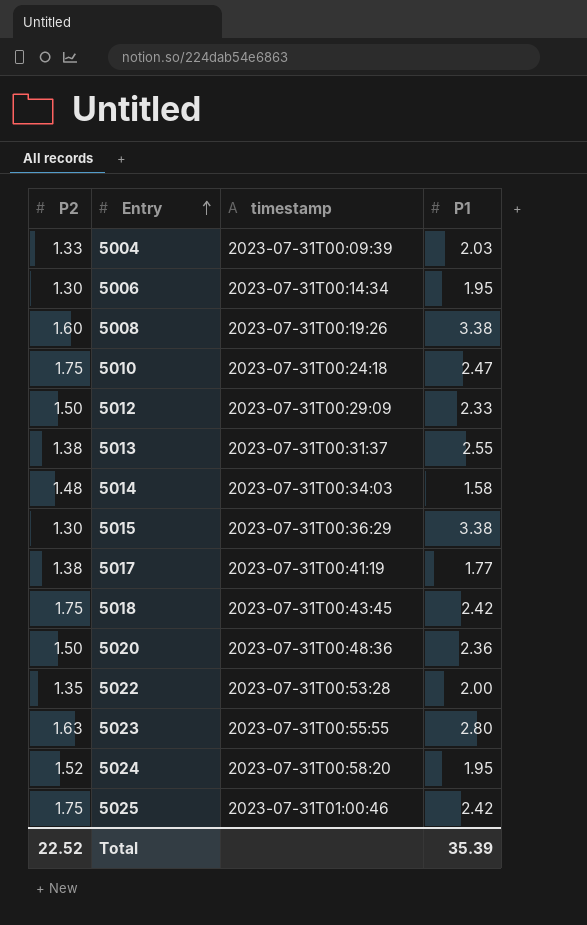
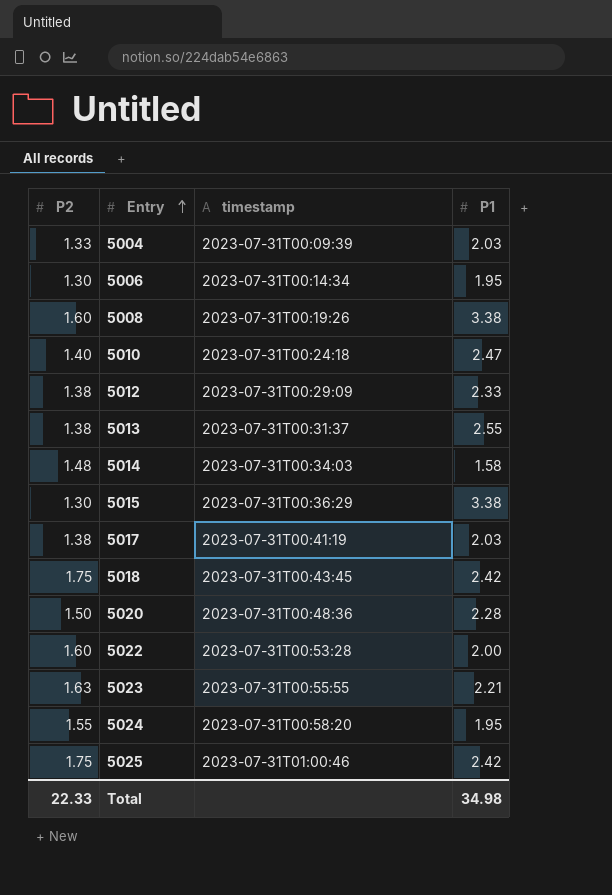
5010 | P2: 1.75 -> 1.40
5012 | P2: 1.50 -> 1.38
5017 | P1: 1.77 -> 2.03
5020 | P1: 2.36 -> 2.28
5022 | P2: 1.35 -> 1.60
5023 | P1: 2.80 -> 2.21
5024 | P2: 1.52 -> 1.55
Total | P2: 22.52 -> 22.33
Total | P1: 35.39 -> 34.98

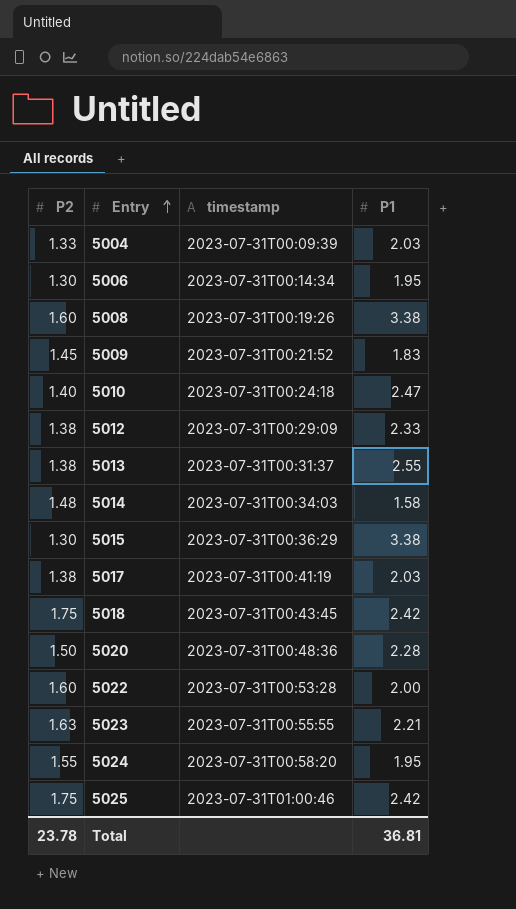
row 5009: none -> 1.45 | 2023-07-31T00:21:52 | 1.83
Total | P2: 22.33 -> 23.78
Total | P1: 34.98 -> 36.81

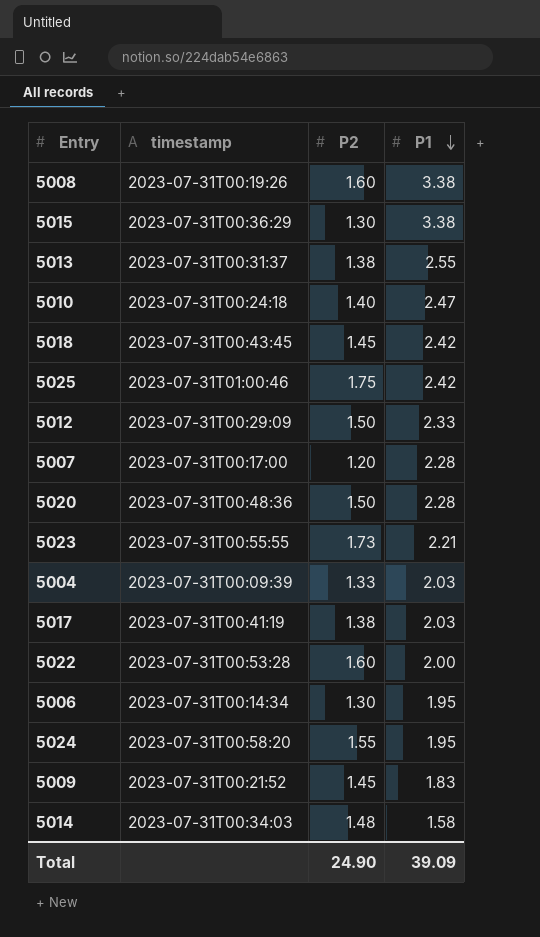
row order: Entry ascending -> P1 descending
column P2 | position: 1 -> 3
5018 | P2: 1.75 -> 1.45
5012 | P2: 1.38 -> 1.50
row 5007: none -> 2023-07-31T00:17:00 | 1.20 | 2.28
5023 | P2: 1.63 -> 1.73
Total | P2: 23.78 -> 24.90
Total | P1: 36.81 -> 39.09

